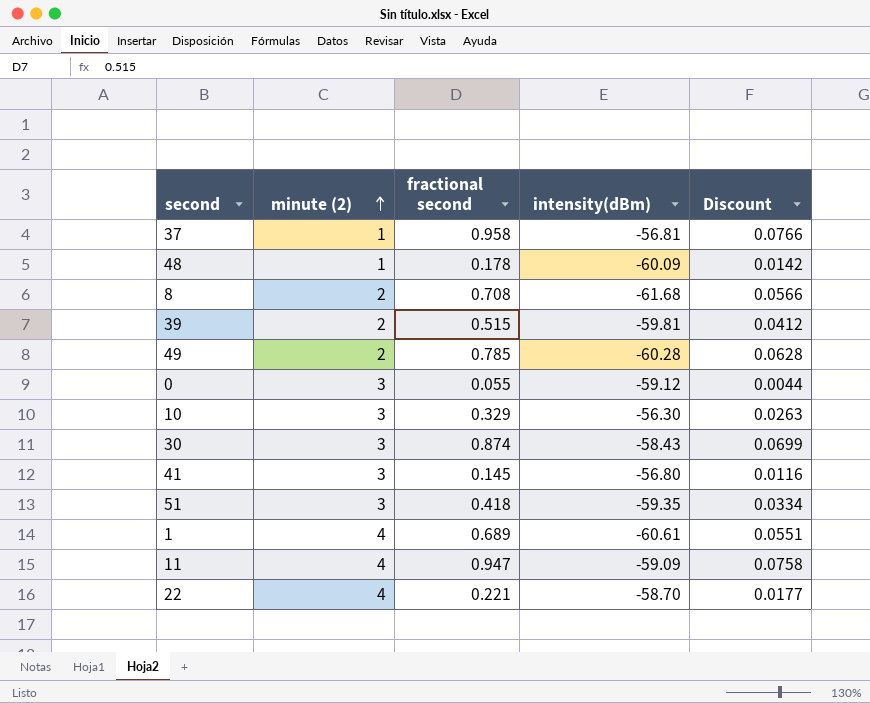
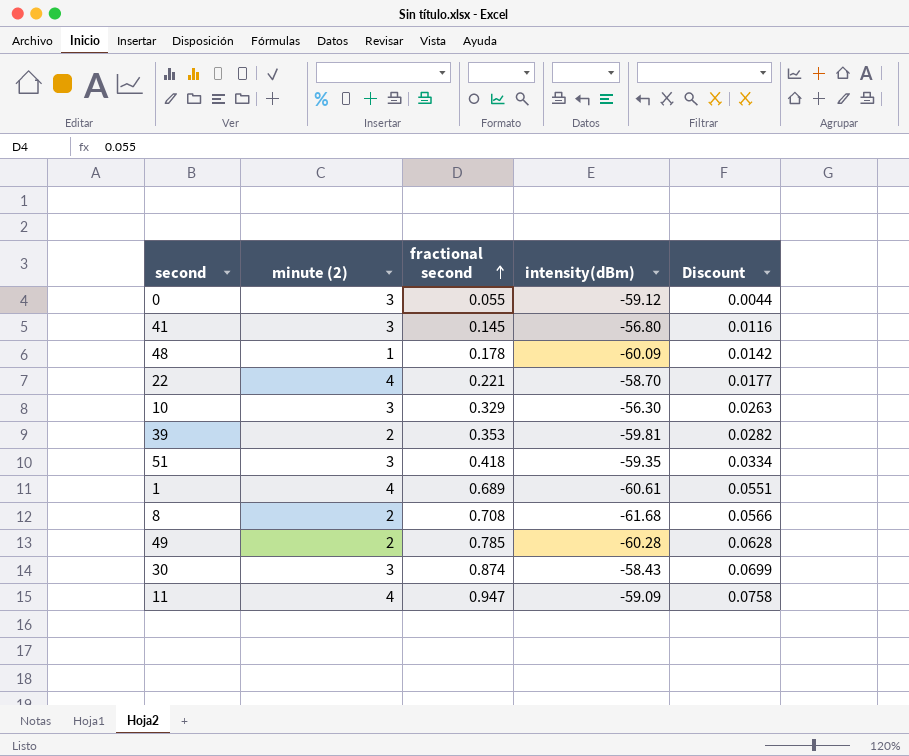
row order: minute (2) ascending -> fractional second ascending
row 37: 1 | 0.958 | -56.81 | 0.0766 -> none
39 | fractional second: 0.515 -> 0.353
39 | Discount: 0.0412 -> 0.0282

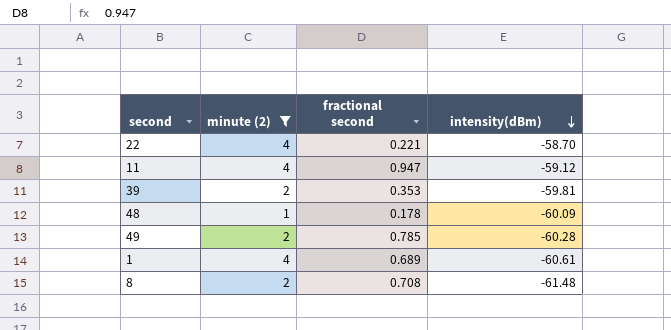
filter: none -> minute (2) != 3
row order: fractional second ascending -> intensity(dBm) descending
column Discount | formula: [fractional second] * 0.08 -> none
11 | intensity(dBm): -59.09 -> -59.12
8 | intensity(dBm): -61.68 -> -61.48

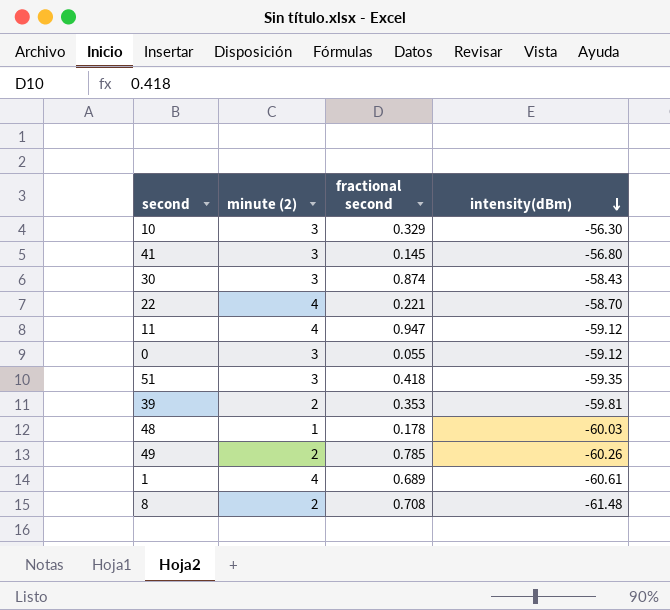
filter: minute (2) != 3 -> none
48 | intensity(dBm): -60.09 -> -60.03
49 | intensity(dBm): -60.28 -> -60.26

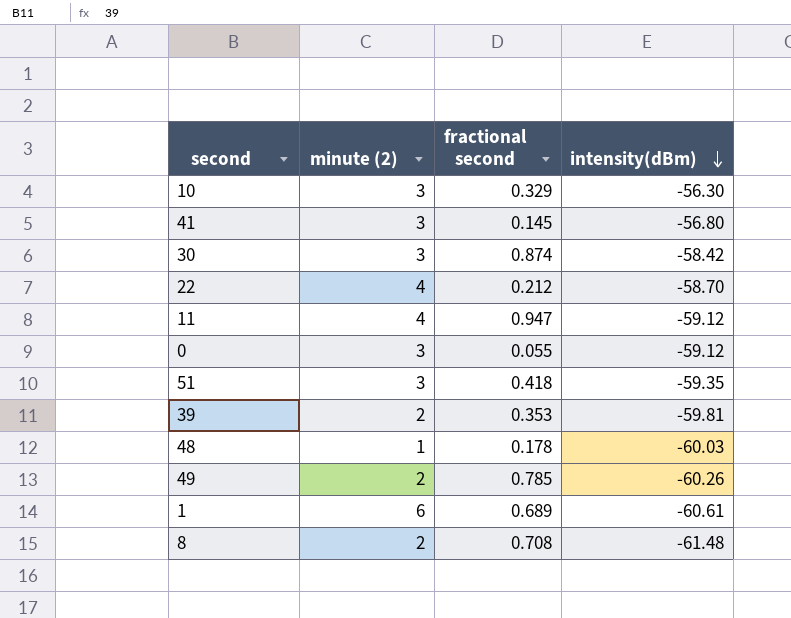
30 | intensity(dBm): -58.43 -> -58.42
22 | fractional second: 0.221 -> 0.212
1 | minute (2): 4 -> 6

